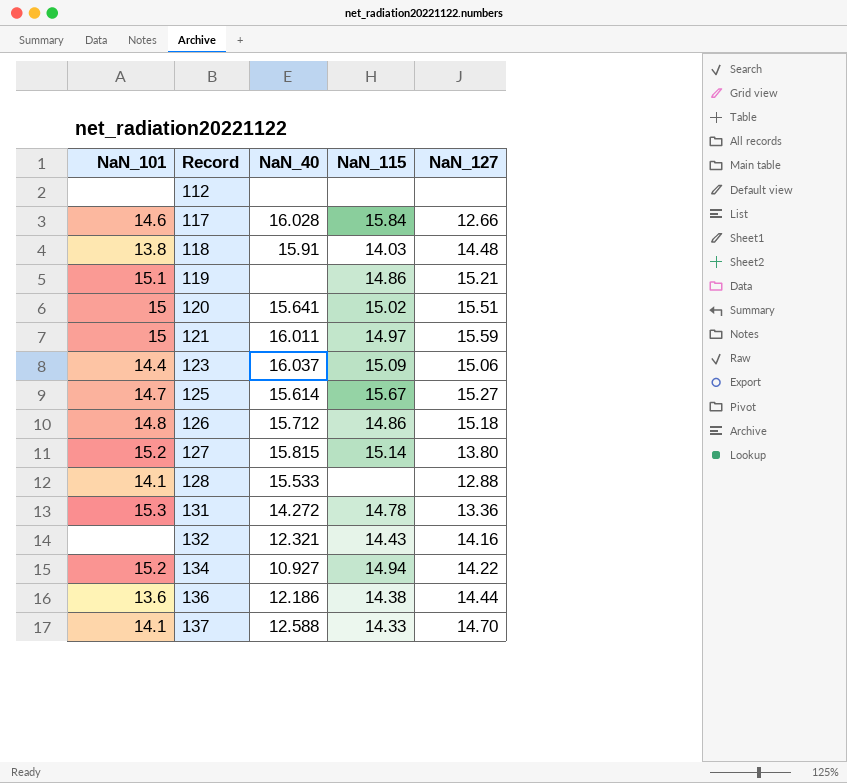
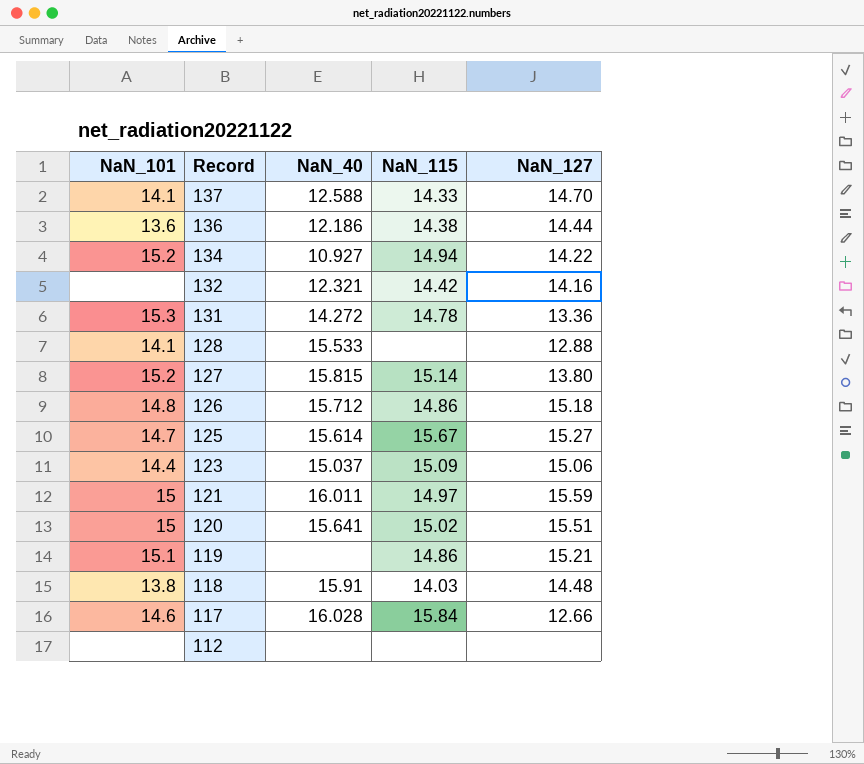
row order: Record ascending -> Record descending
132 | NaN_115: 14.43 -> 14.42
123 | NaN_40: 16.037 -> 15.037

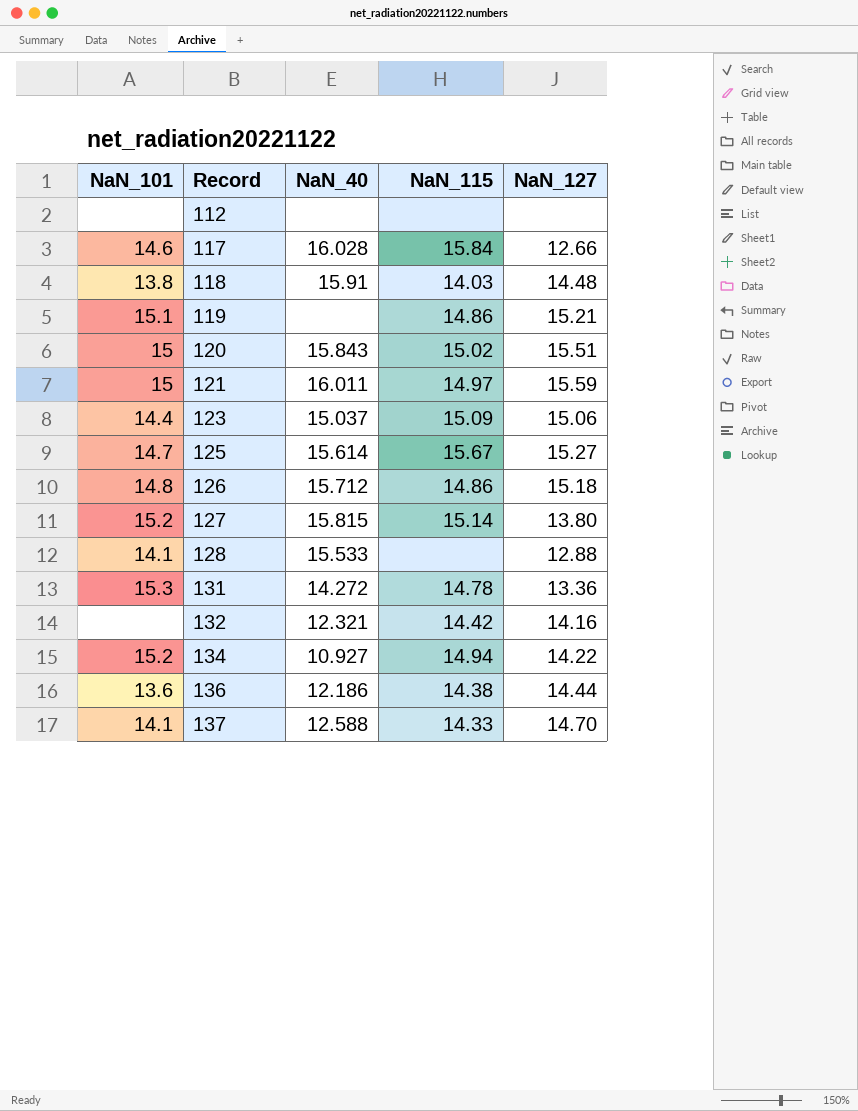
row order: Record descending -> Record ascending
120 | NaN_40: 15.641 -> 15.843

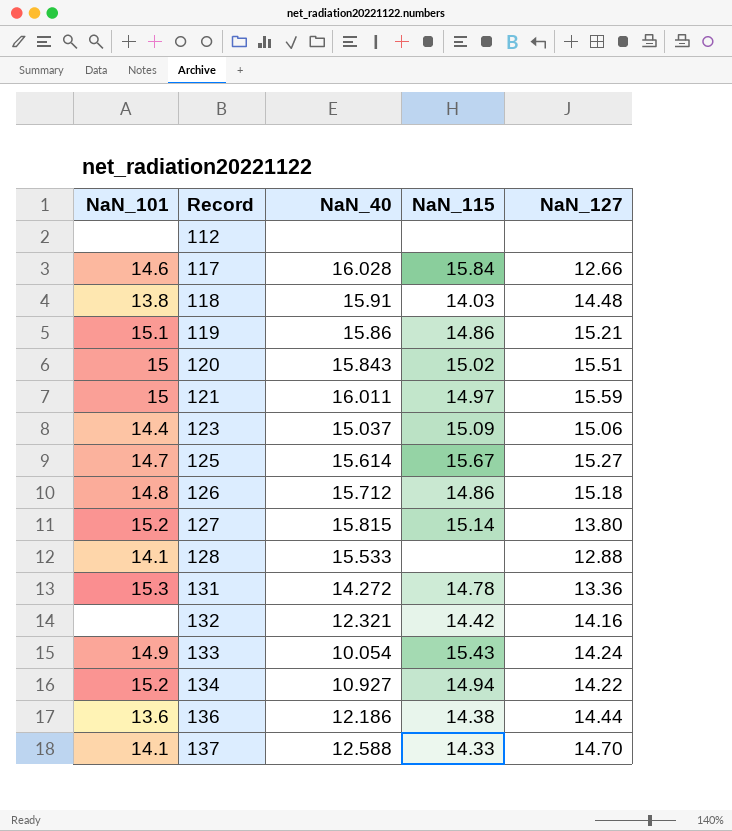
119 | NaN_40: none -> 15.86
row 133: none -> 14.9 | 10.054 | 15.43 | 14.24

